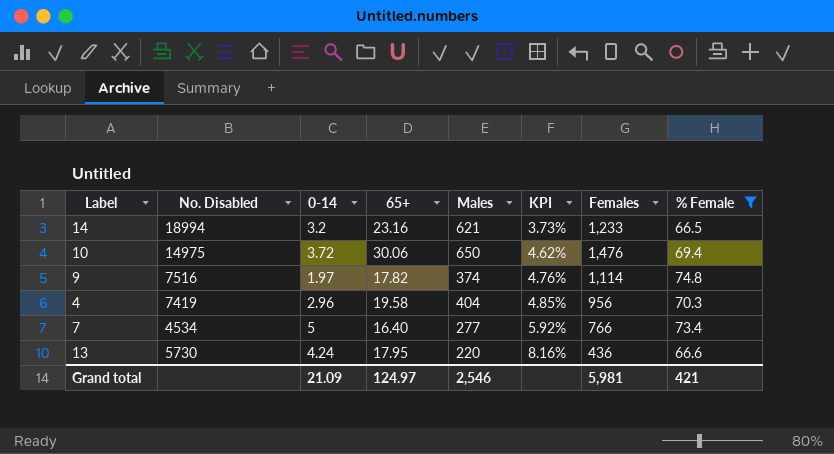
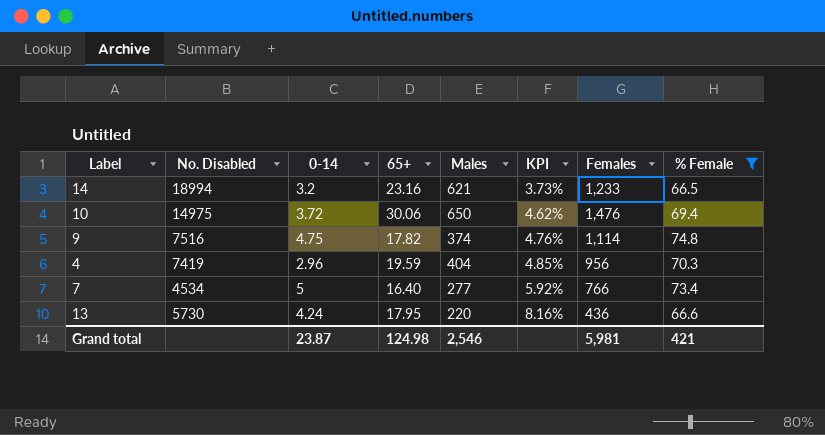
9 | 0-14: 1.97 -> 4.75
4 | 65+: 19.58 -> 19.59
Grand total | 0-14: 21.09 -> 23.87
Grand total | 65+: 124.97 -> 124.98

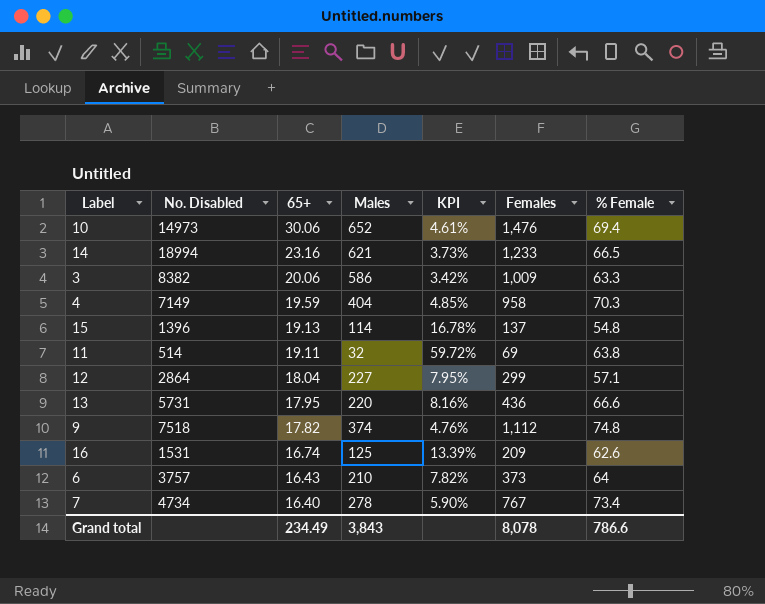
filter: % Female >= 66.5 -> none
row order: KPI ascending -> 65+ descending
column 0-14 | position: 3 -> none
10 | No. Disabled: 14975 -> 14973
10 | Males: 650 -> 652
10 | KPI: 4.62% -> 4.61%
4 | No. Disabled: 7419 -> 7149
4 | Females: 956 -> 958
13 | No. Disabled: 5730 -> 5731
9 | No. Disabled: 7516 -> 7518
9 | Females: 1,114 -> 1,112
7 | No. Disabled: 4534 -> 4734
7 | Males: 277 -> 278
7 | KPI: 5.92% -> 5.90%
7 | Females: 766 -> 767
Grand total | 65+: 124.98 -> 234.49
Grand total | Males: 2,546 -> 3,843
Grand total | Females: 5,981 -> 8,078
Grand total | % Female: 421 -> 786.6

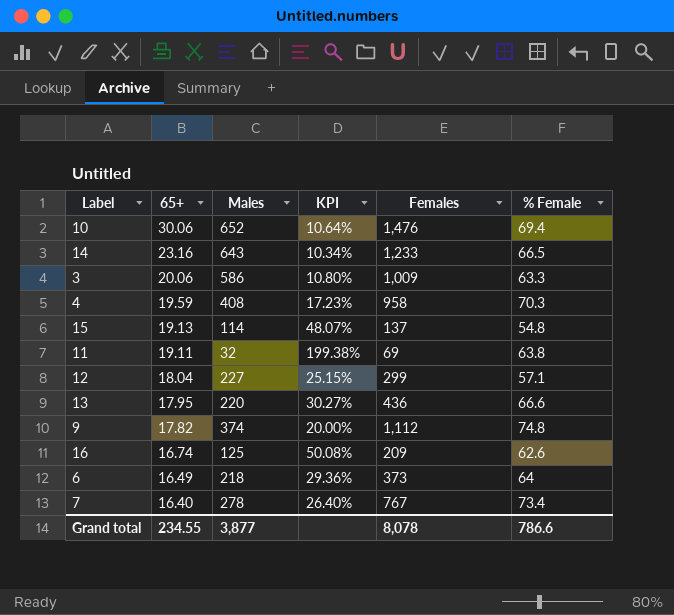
column No. Disabled | position: 2 -> none
column KPI | formula: [65+] / [Males] -> [% Female] / [Males]
14 | Males: 621 -> 643
4 | Males: 404 -> 408
6 | 65+: 16.43 -> 16.49
6 | Males: 210 -> 218
Grand total | 65+: 234.49 -> 234.55
Grand total | Males: 3,843 -> 3,877

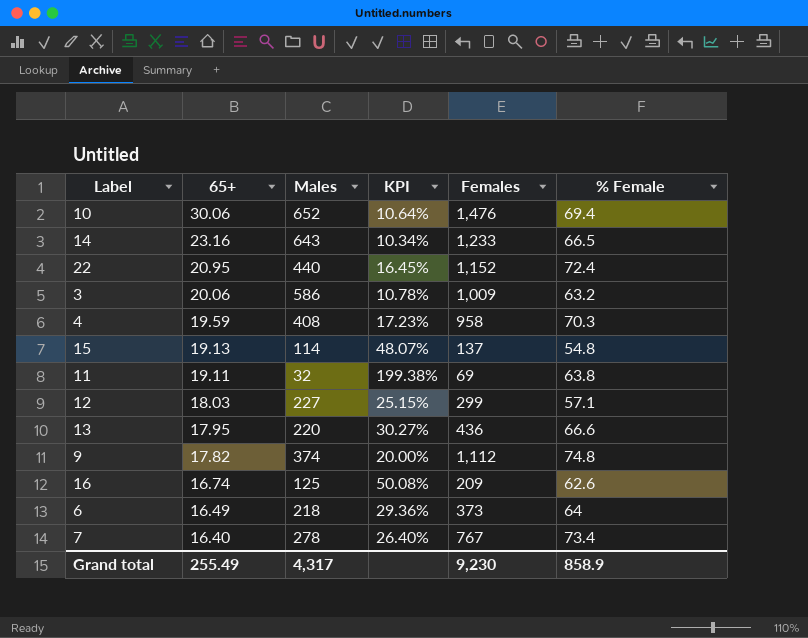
row 22: none -> 20.95 | 440 | 16.45% | 1,152 | 72.4
3 | KPI: 10.80% -> 10.78%
3 | % Female: 63.3 -> 63.2
12 | 65+: 18.04 -> 18.03
Grand total | 65+: 234.55 -> 255.49
Grand total | Males: 3,877 -> 4,317
Grand total | Females: 8,078 -> 9,230
Grand total | % Female: 786.6 -> 858.9

